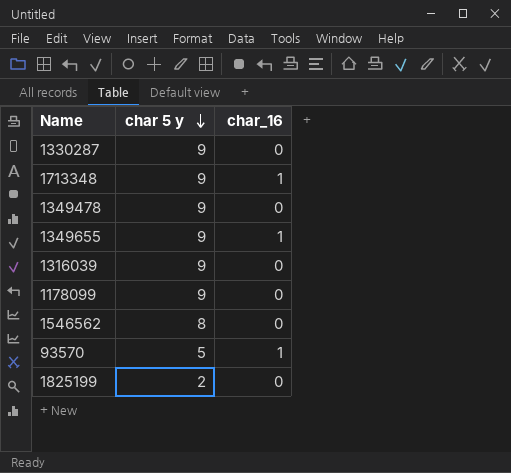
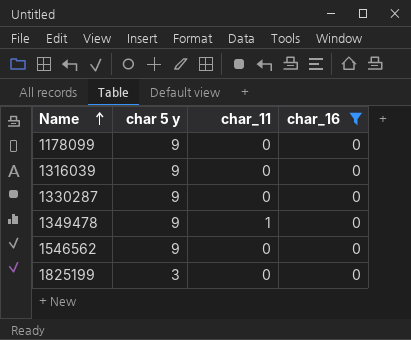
filter: none -> char_16 = 0
row order: char 5 y descending -> Name ascending
column char_11 | position: none -> 3
1546562 | char 5 y: 8 -> 9
1825199 | char 5 y: 2 -> 3

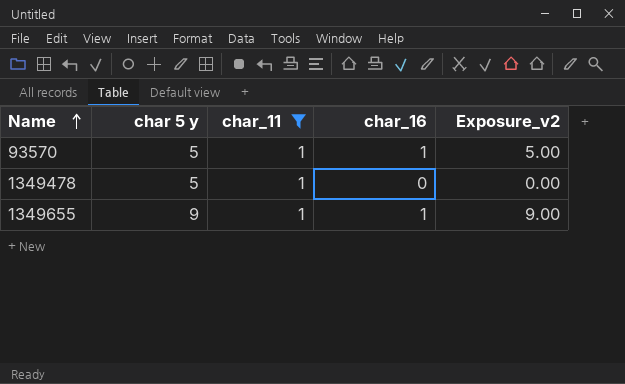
filter: char_16 = 0 -> char_11 = 1
column Exposure_v2 | formula: none -> [char 5 y] * [char_16]
1349478 | char 5 y: 9 -> 5

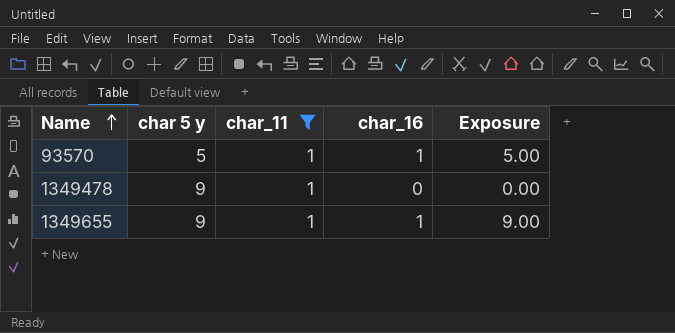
column name: Exposure_v2 -> Exposure
1349478 | char 5 y: 5 -> 9

